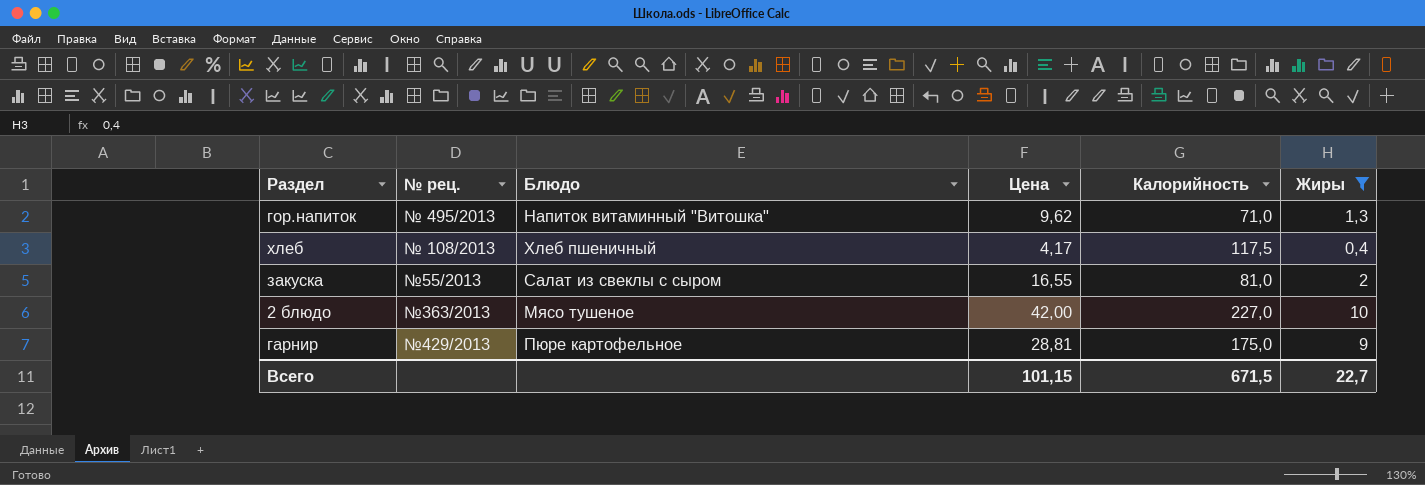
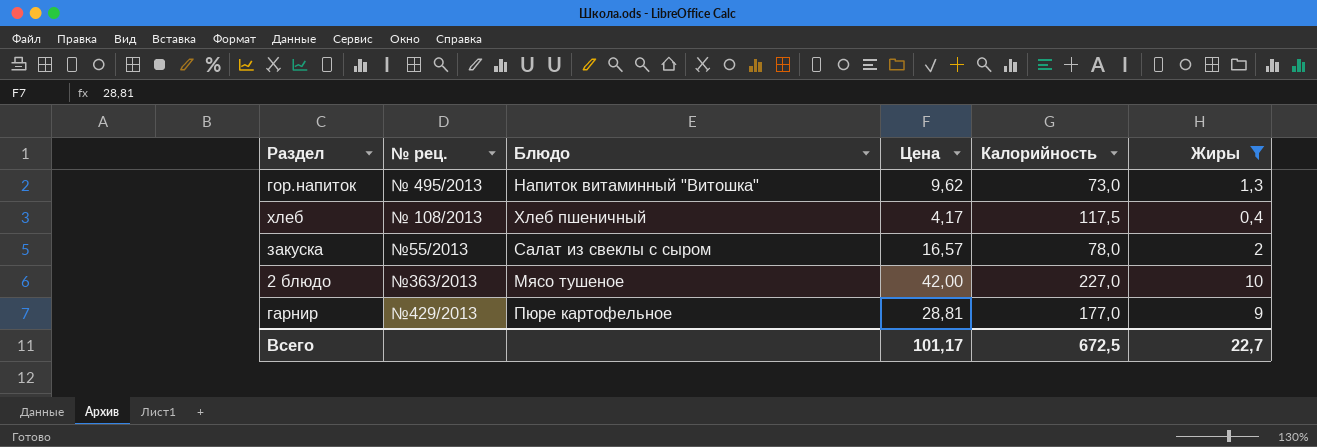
гор.напиток | Калорийность: 71,0 -> 73,0
закуска | Цена: 16,55 -> 16,57
закуска | Калорийность: 81,0 -> 78,0
гарнир | Калорийность: 175,0 -> 177,0
Всего | Цена: 101,15 -> 101,17
Всего | Калорийность: 671,5 -> 672,5

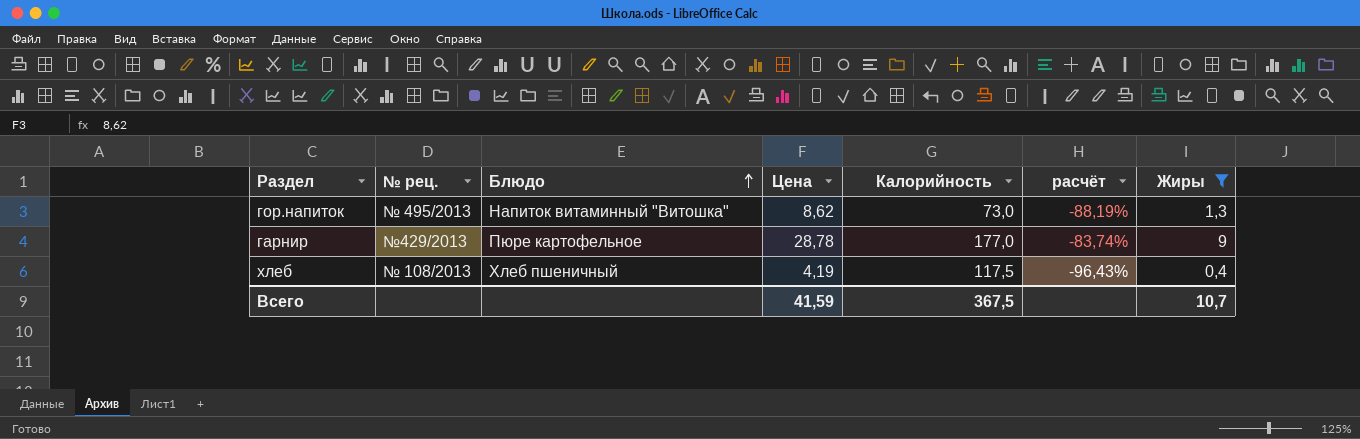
row order: none -> Блюдо ascending
column расчёт | formula: none -> ([Цена] - [Калорийность]) / [Калорийность]
row закуска: №55/2013 | Салат из свеклы с сыром | 16,57 | 78,0 | 2 -> none
row 2 блюдо: №363/2013 | Мясо тушеное | 42,00 | 227,0 | 10 -> none
гор.напиток | Цена: 9,62 -> 8,62
гарнир | Цена: 28,81 -> 28,78
хлеб | Цена: 4,17 -> 4,19
Всего | Цена: 101,17 -> 41,59
Всего | Калорийность: 672,5 -> 367,5
Всего | Жиры: 22,7 -> 10,7

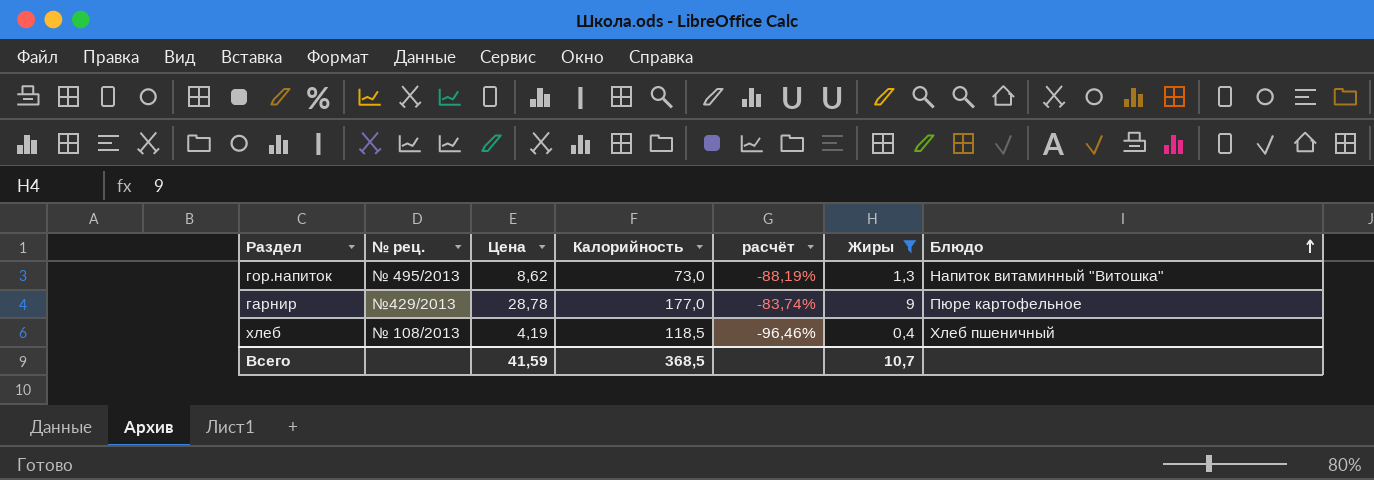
column Блюдо | position: 3 -> 7
хлеб | Калорийность: 117,5 -> 118,5
хлеб | расчёт: -96,43% -> -96,46%
Всего | Калорийность: 367,5 -> 368,5

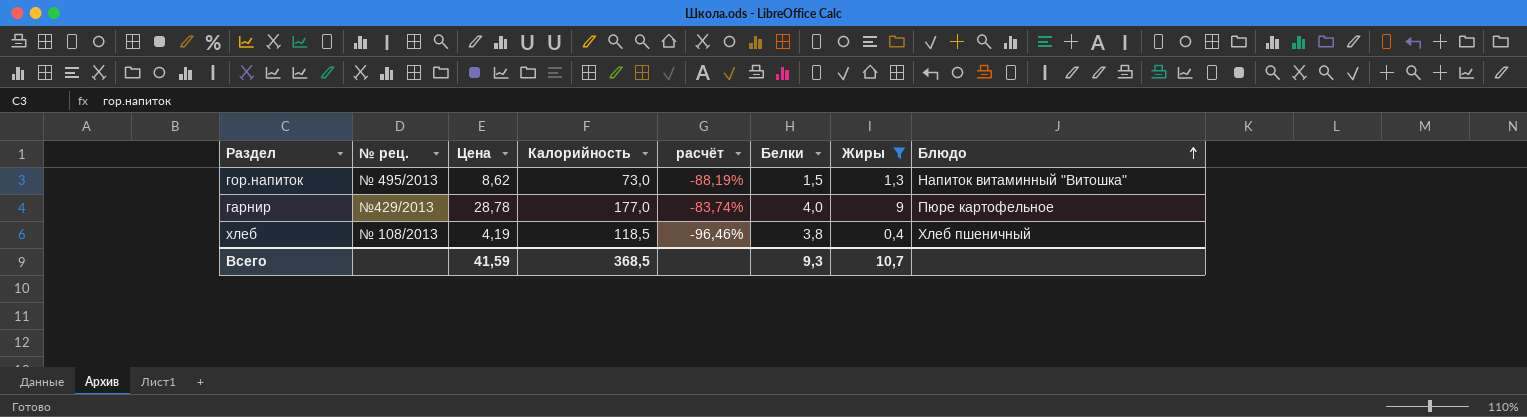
column Белки | position: none -> 6

